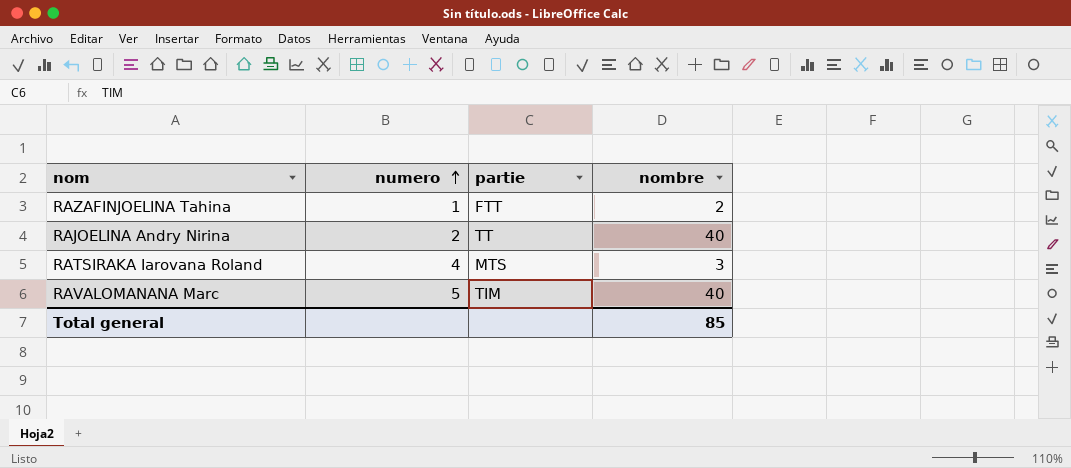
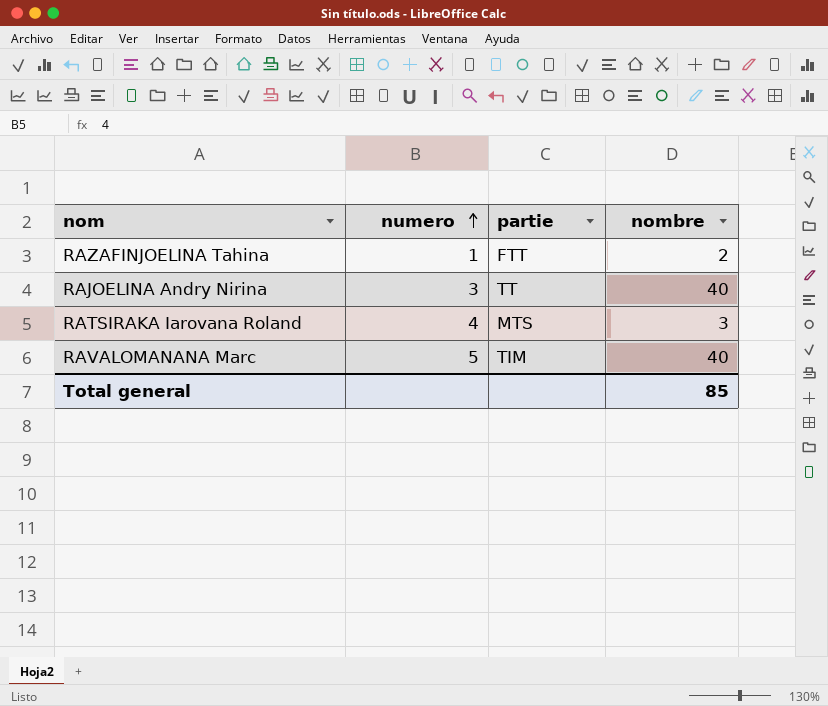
RAJOELINA Andry Nirina | numero: 2 -> 3

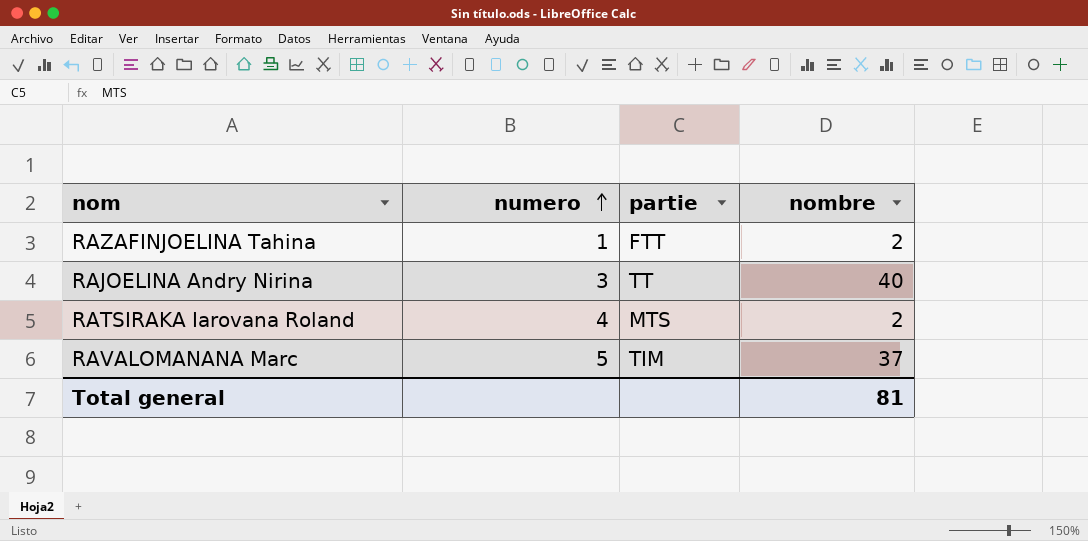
RATSIRAKA Iarovana Roland | nombre: 3 -> 2
RAVALOMANANA Marc | nombre: 40 -> 37
Total general | nombre: 85 -> 81

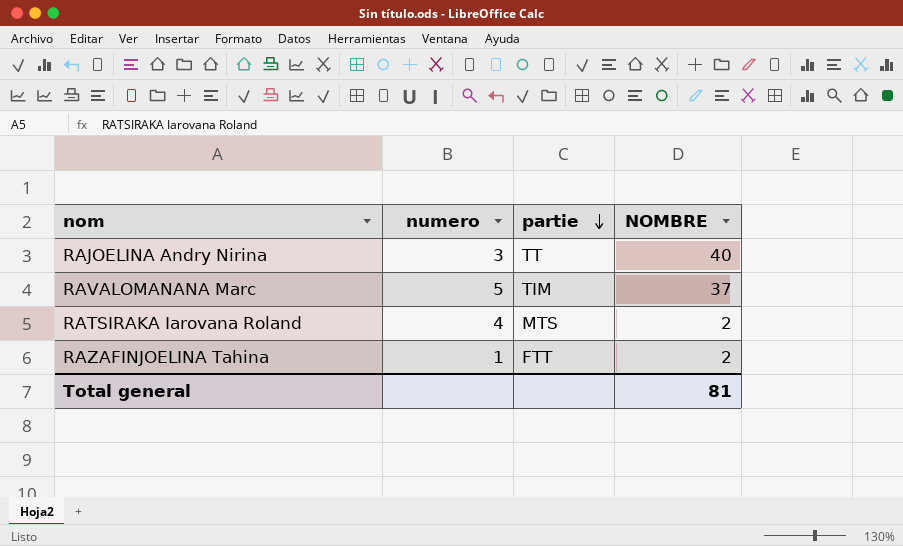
row order: numero ascending -> partie descending
column name: nombre -> NOMBRE

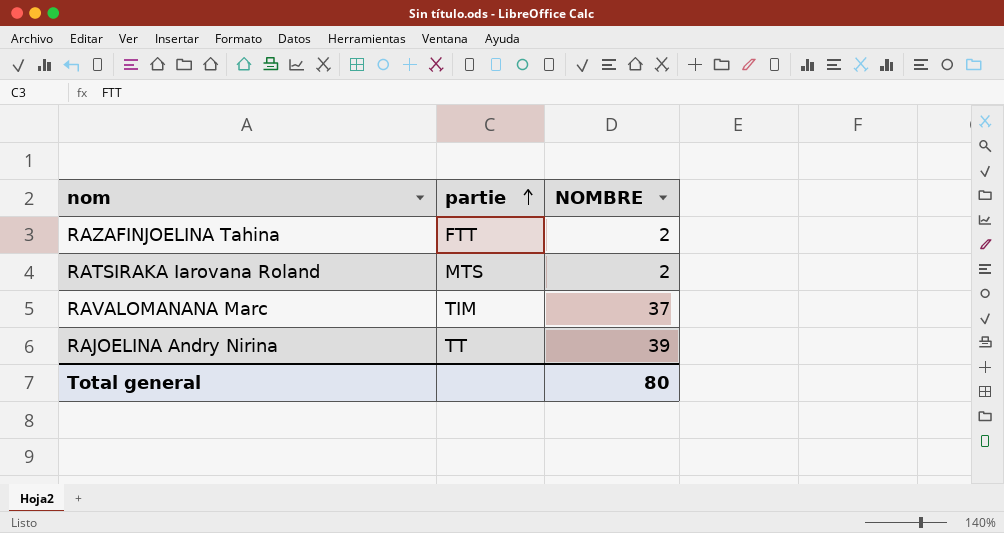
row order: partie descending -> partie ascending
column numero | position: 2 -> none
RAJOELINA Andry Nirina | NOMBRE: 40 -> 39
Total general | NOMBRE: 81 -> 80

